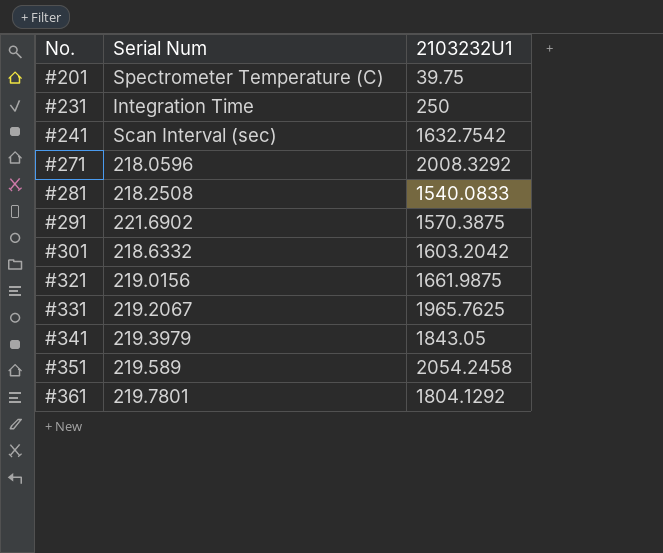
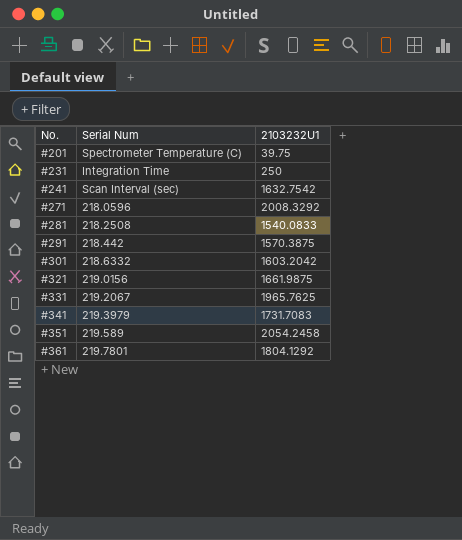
#291 | Serial Num: 221.6902 -> 218.442
#341 | 2103232U1: 1843.05 -> 1731.7083

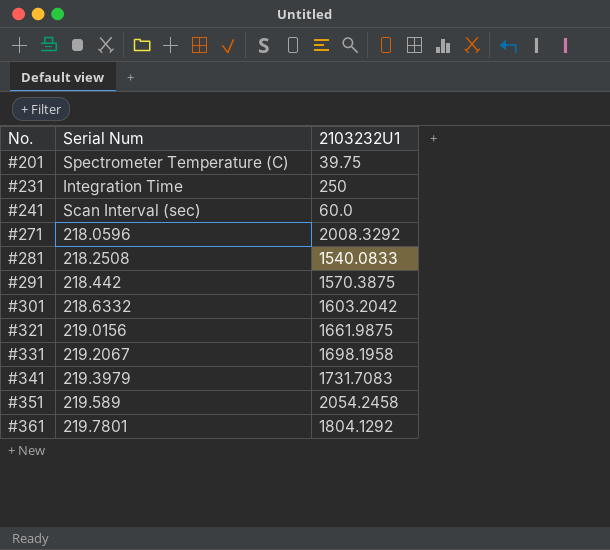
#241 | 2103232U1: 1632.7542 -> 60.0
#331 | 2103232U1: 1965.7625 -> 1698.1958

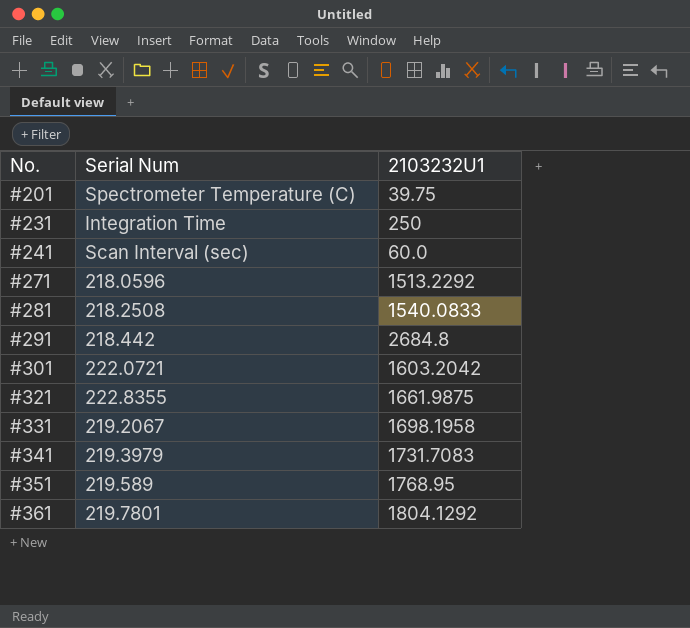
#271 | 2103232U1: 2008.3292 -> 1513.2292
#291 | 2103232U1: 1570.3875 -> 2684.8
#301 | Serial Num: 218.6332 -> 222.0721
#321 | Serial Num: 219.0156 -> 222.8355
#351 | 2103232U1: 2054.2458 -> 1768.95

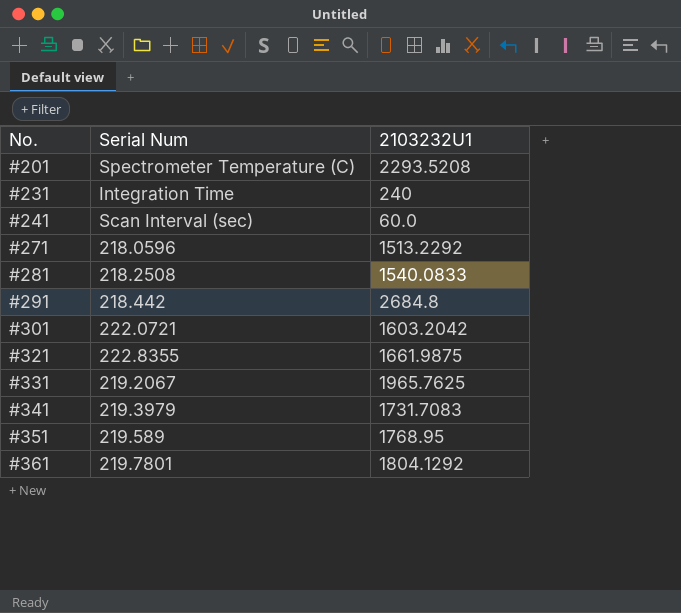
#201 | 2103232U1: 39.75 -> 2293.5208
#231 | 2103232U1: 250 -> 240
#331 | 2103232U1: 1698.1958 -> 1965.7625

